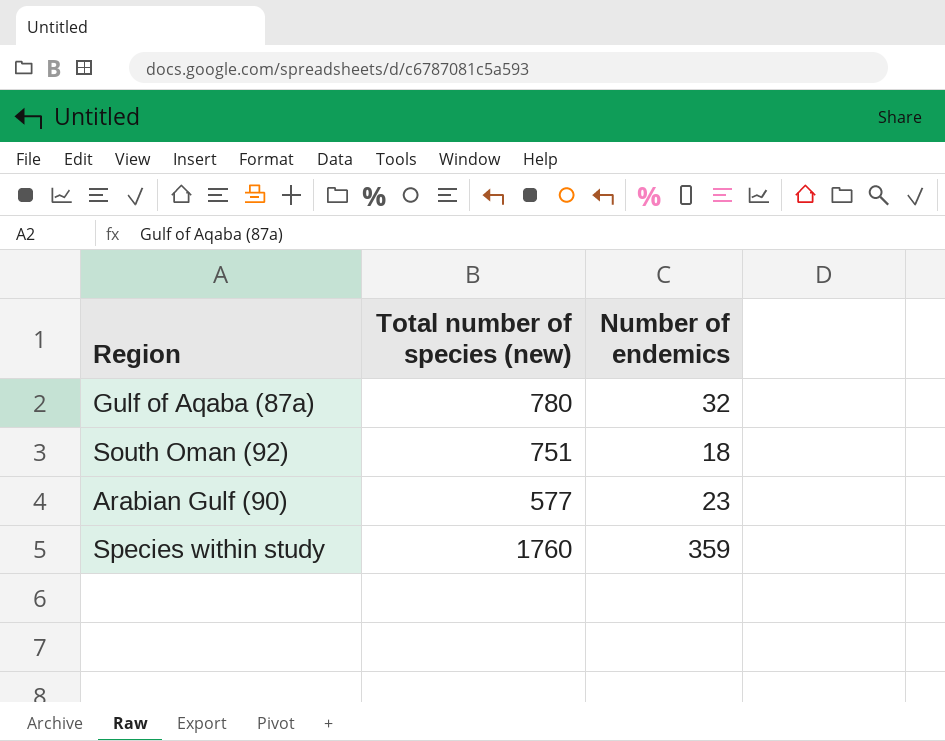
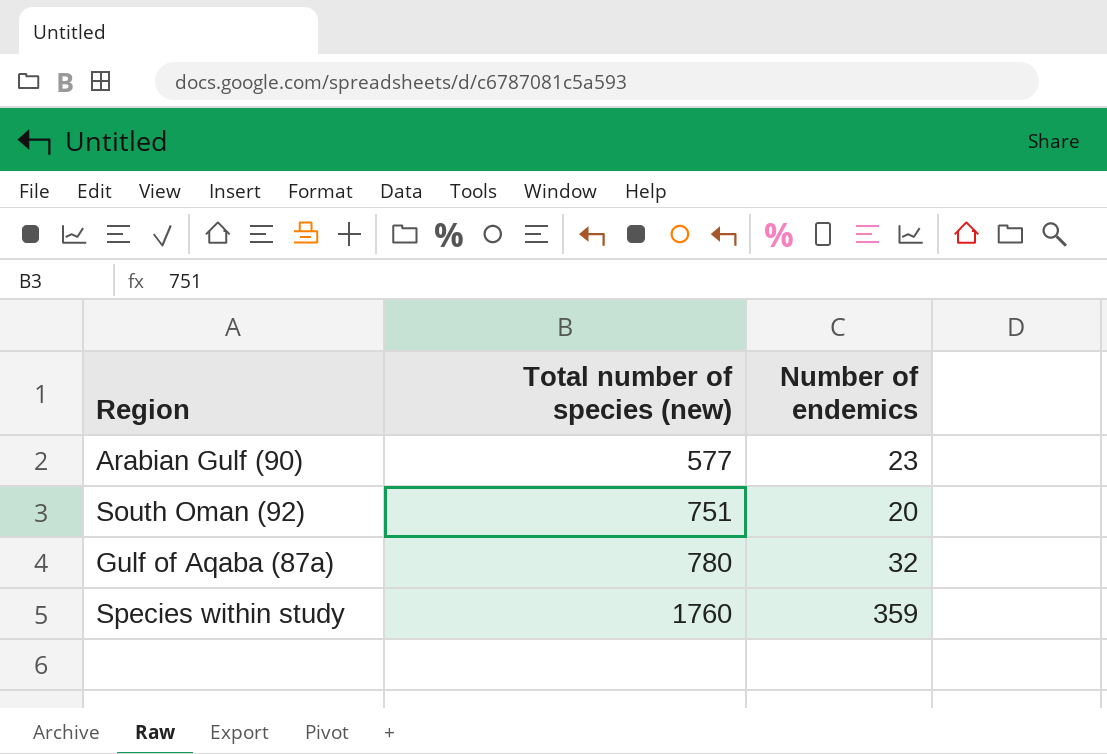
row order: none -> Total number of species (new) ascending
South Oman (92) | Number of endemics: 18 -> 20

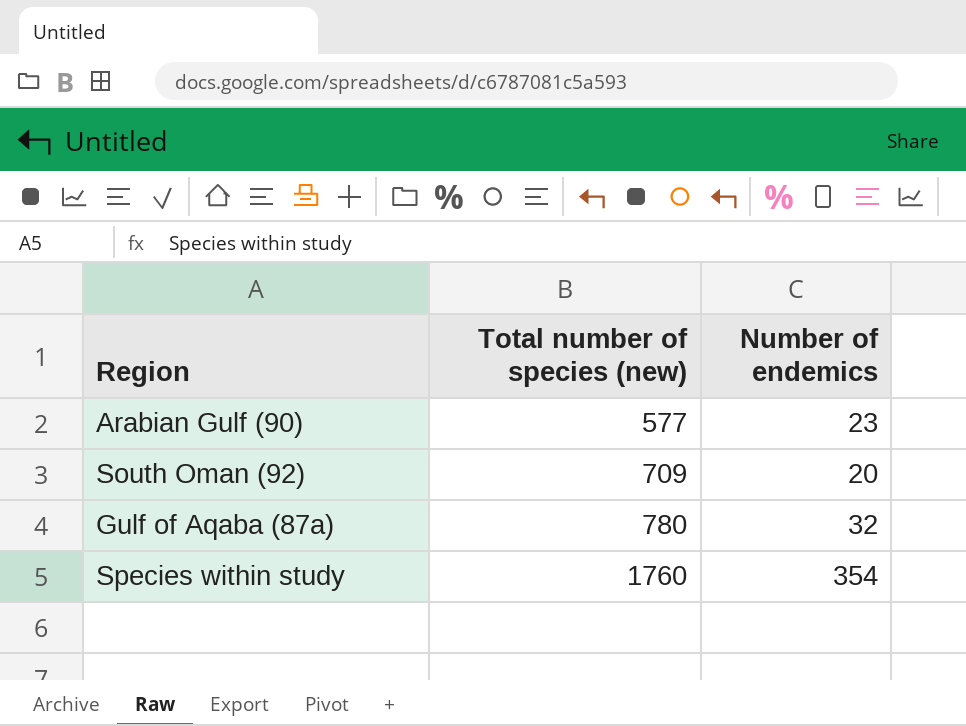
South Oman (92) | Total number of species (new): 751 -> 709
Species within study | Number of endemics: 359 -> 354

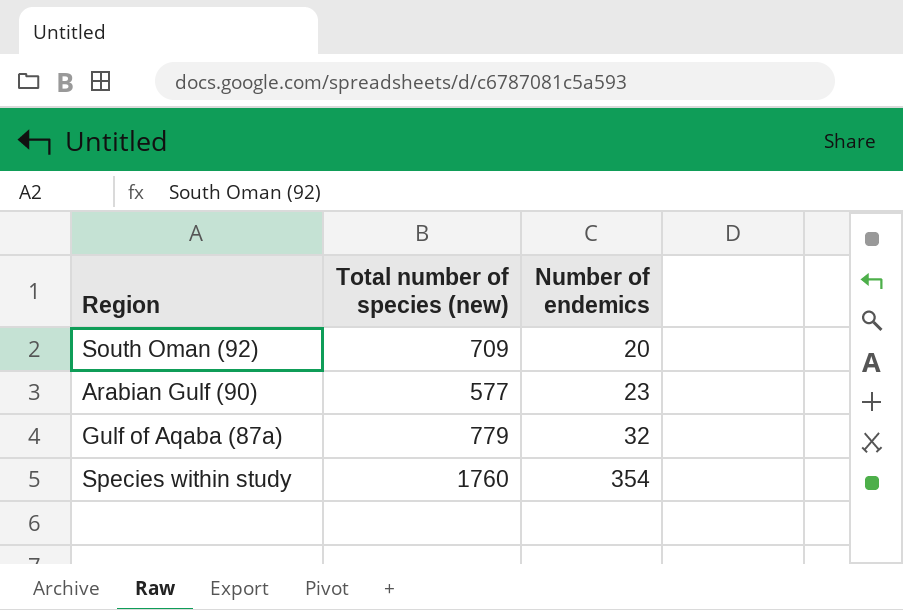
row order: Total number of species (new) ascending -> Number of endemics ascending
Gulf of Aqaba (87a) | Total number of species (new): 780 -> 779

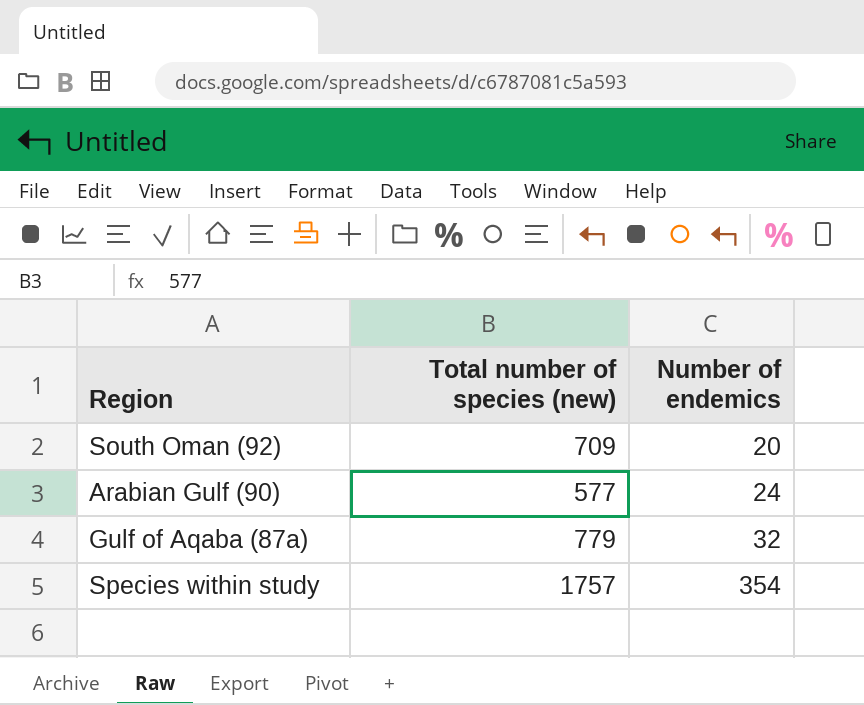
Arabian Gulf (90) | Number of endemics: 23 -> 24
Species within study | Total number of species (new): 1760 -> 1757

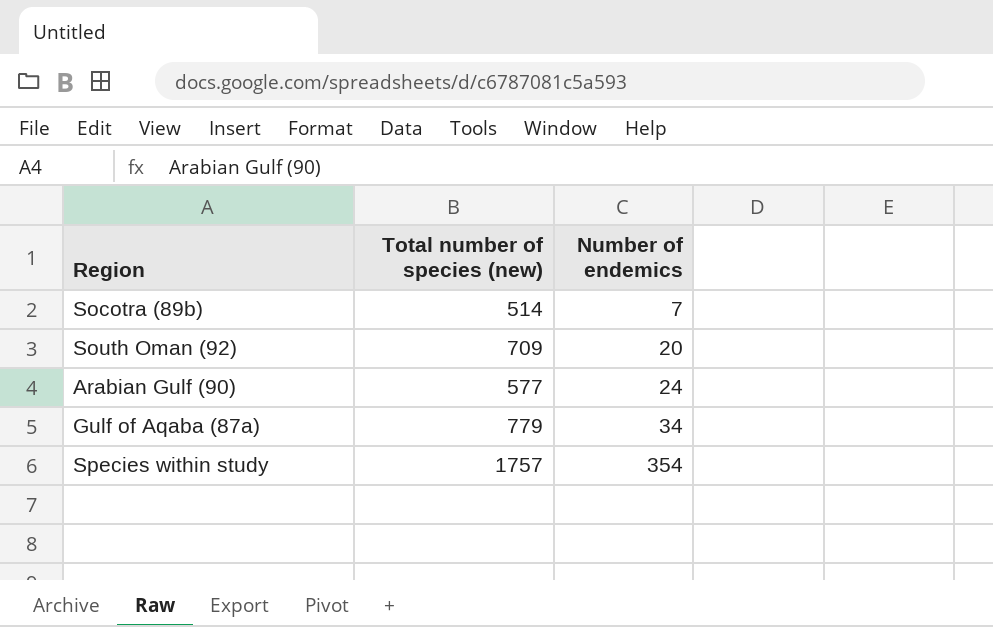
row Socotra (89b): none -> 514 | 7
Gulf of Aqaba (87a) | Number of endemics: 32 -> 34

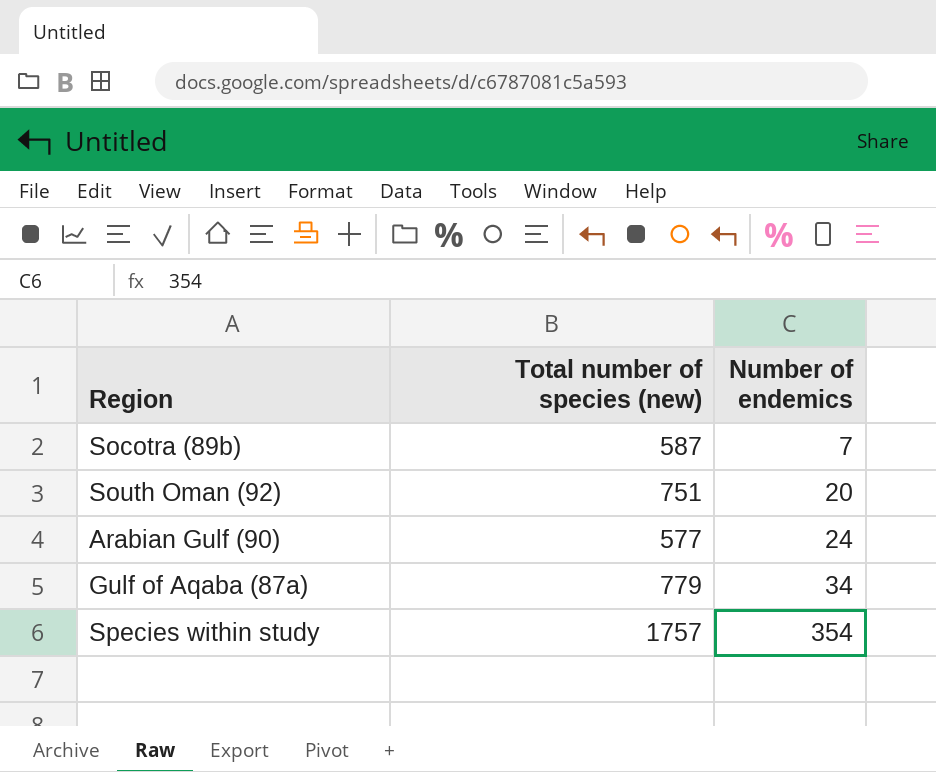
Socotra (89b) | Total number of species (new): 514 -> 587
South Oman (92) | Total number of species (new): 709 -> 751

